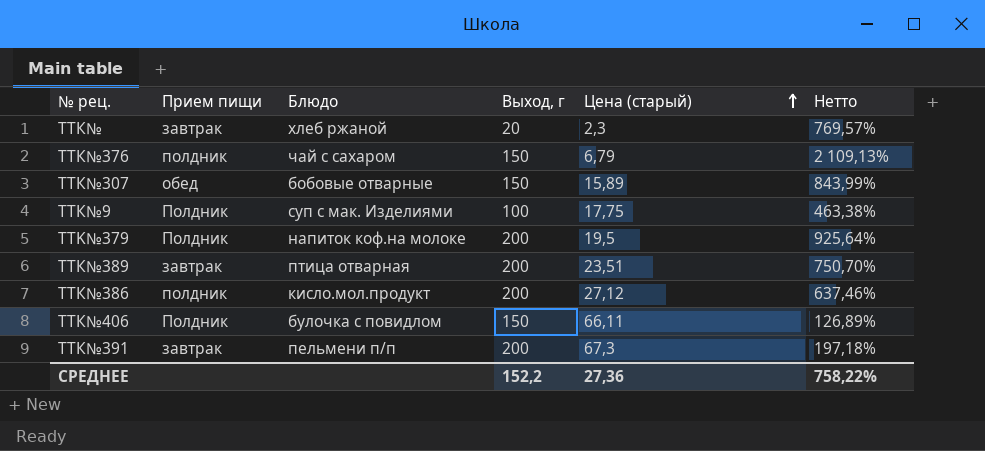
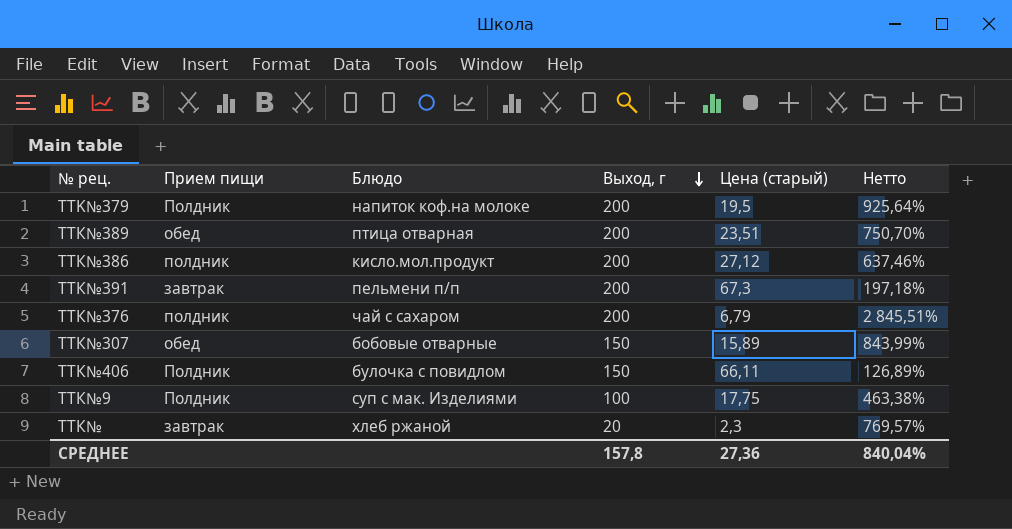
row order: Цена (старый) ascending -> Выход, г descending
ТТК№389 | Прием пищи: завтрак -> обед
ТТК№376 | Выход, г: 150 -> 200
ТТК№376 | Нетто: 2 109,13% -> 2 845,51%
СРЕДНЕЕ | Выход, г: 152,2 -> 157,8
СРЕДНЕЕ | Нетто: 758,22% -> 840,04%

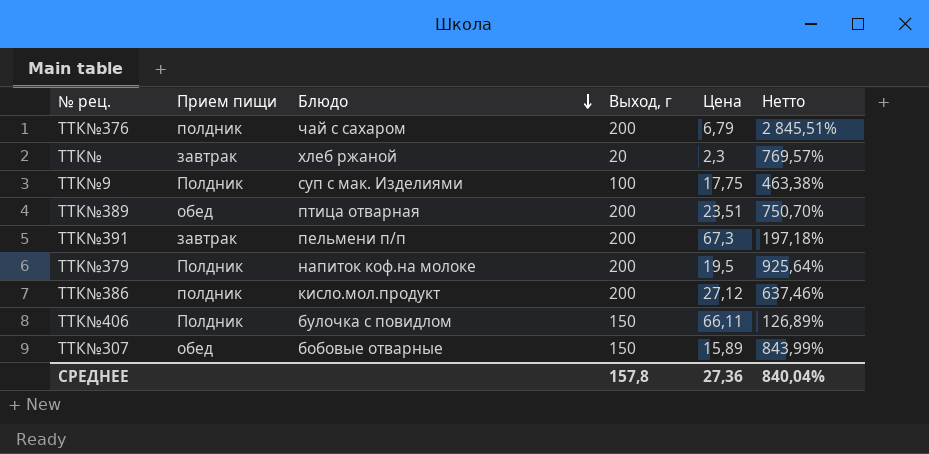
row order: Выход, г descending -> Блюдо descending
column name: Цена (старый) -> Цена

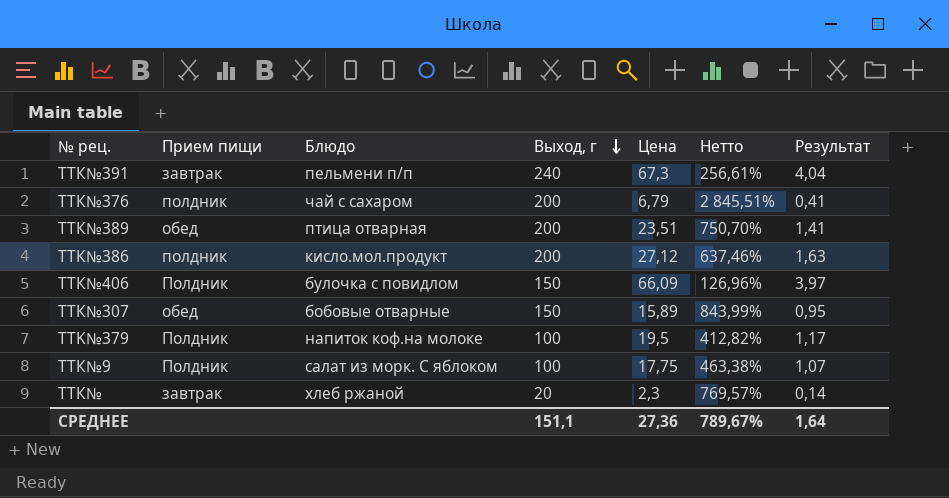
row order: Блюдо descending -> Выход, г descending
column Результат | formula: none -> [Цена] * 0,06
ТТК№391 | Выход, г: 200 -> 240
ТТК№391 | Нетто: 197,18% -> 256,61%
ТТК№406 | Цена: 66,11 -> 66,09
ТТК№406 | Нетто: 126,89% -> 126,96%
TTK№379 | Выход, г: 200 -> 100
TTK№379 | Нетто: 925,64% -> 412,82%
ТТК№9 | Блюдо: суп с мак. Изделиями -> салат из морк. С яблоком
СРЕДНЕЕ | Выход, г: 157,8 -> 151,1
СРЕДНЕЕ | Нетто: 840,04% -> 789,67%

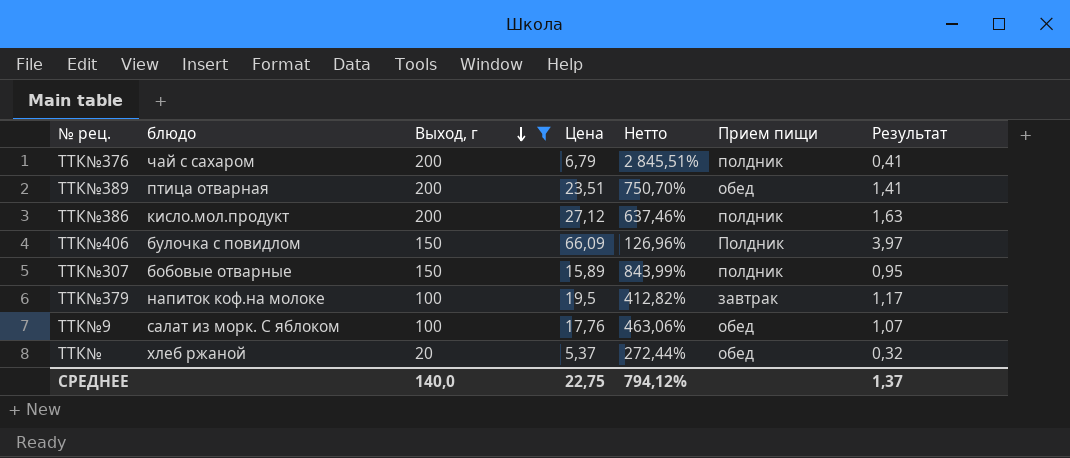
filter: none -> Выход, г != 240
column name: Блюдо -> блюдо
column Прием пищи | position: 2 -> 6
ТТК№307 | Прием пищи: обед -> полдник
TTK№379 | Прием пищи: Полдник -> завтрак
ТТК№9 | Цена: 17,75 -> 17,76
ТТК№9 | Нетто: 463,38% -> 463,06%
ТТК№9 | Прием пищи: Полдник -> обед
ТТК№ | Цена: 2,3 -> 5,37
ТТК№ | Нетто: 769,57% -> 272,44%
ТТК№ | Прием пищи: завтрак -> обед
ТТК№ | Результат: 0,14 -> 0,32
СРЕДНЕЕ | Выход, г: 151,1 -> 140,0
СРЕДНЕЕ | Цена: 27,36 -> 22,75
СРЕДНЕЕ | Нетто: 789,67% -> 794,12%
СРЕДНЕЕ | Результат: 1,64 -> 1,37

